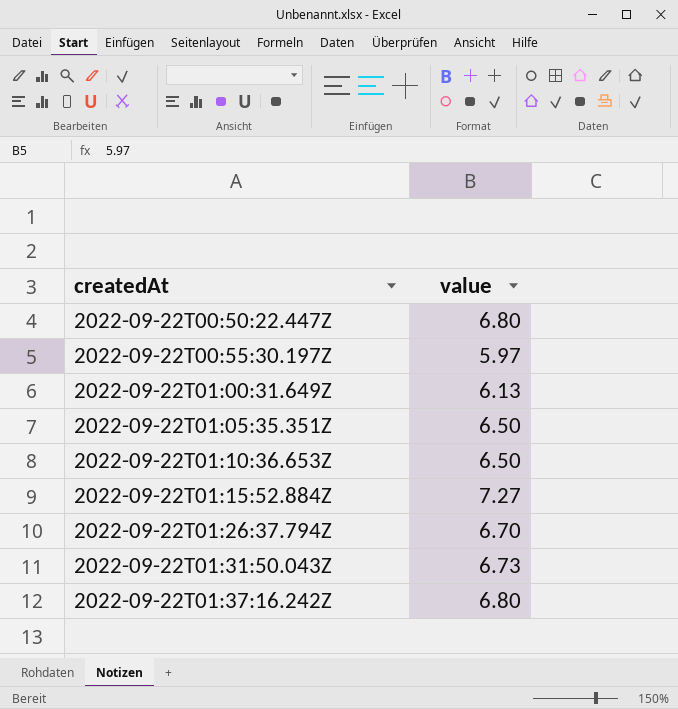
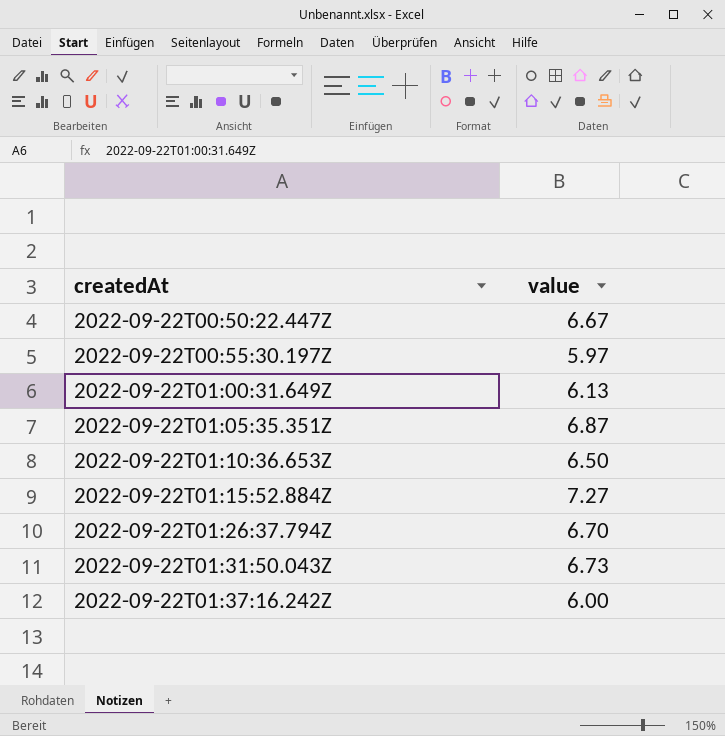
2022-09-22T00:50:22.447Z | value: 6.80 -> 6.67
2022-09-22T01:05:35.351Z | value: 6.50 -> 6.87
2022-09-22T01:37:16.242Z | value: 6.80 -> 6.00

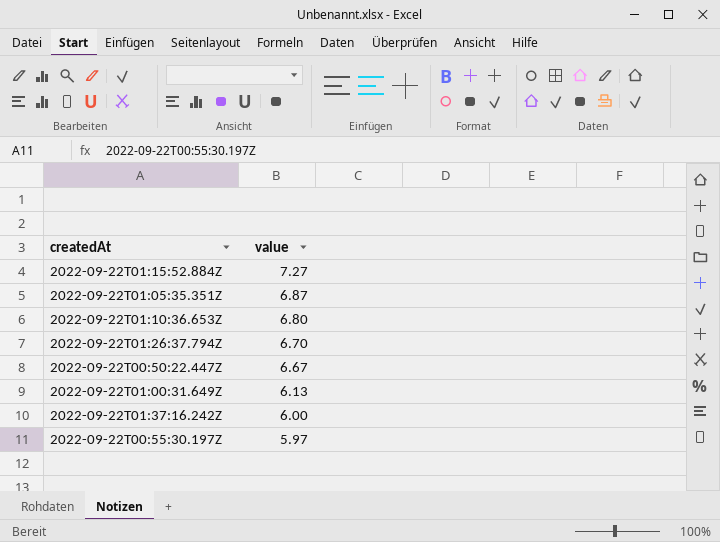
row order: createdAt ascending -> value descending
row 2022-09-22T01:31:50.043Z: 6.73 -> none
2022-09-22T01:10:36.653Z | value: 6.50 -> 6.80

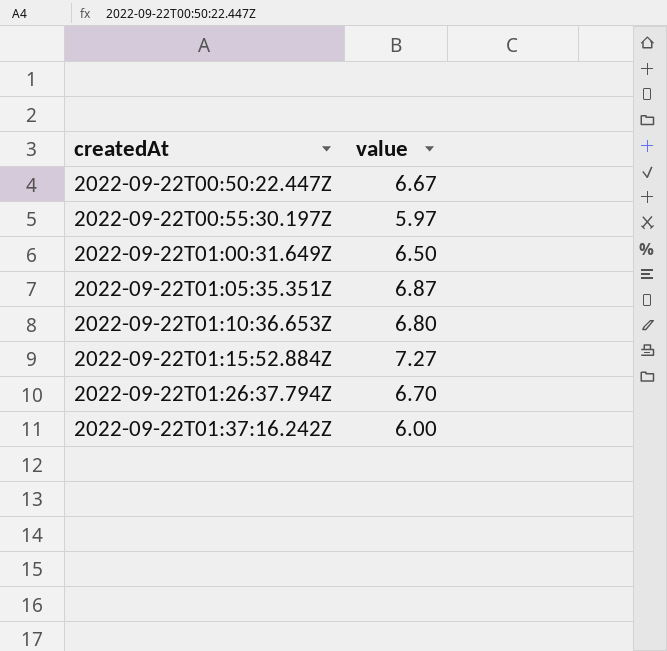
row order: value descending -> createdAt ascending
2022-09-22T01:00:31.649Z | value: 6.13 -> 6.50

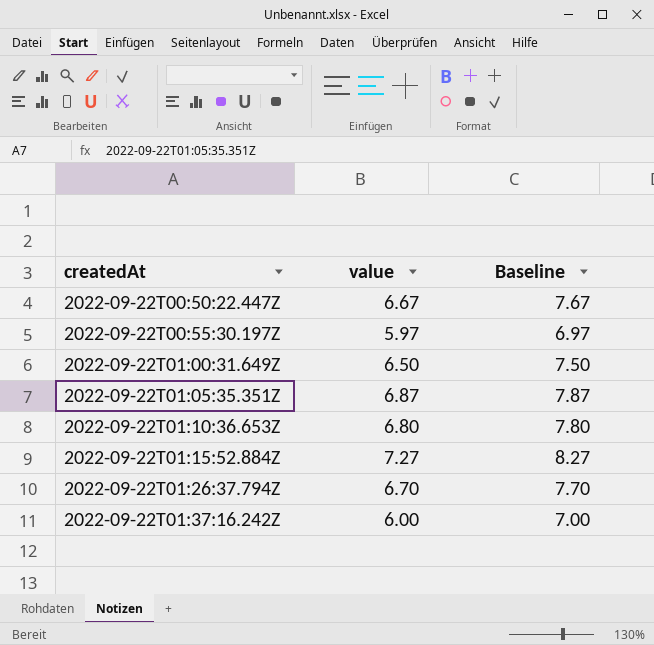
column Baseline | formula: none -> [value] + 1

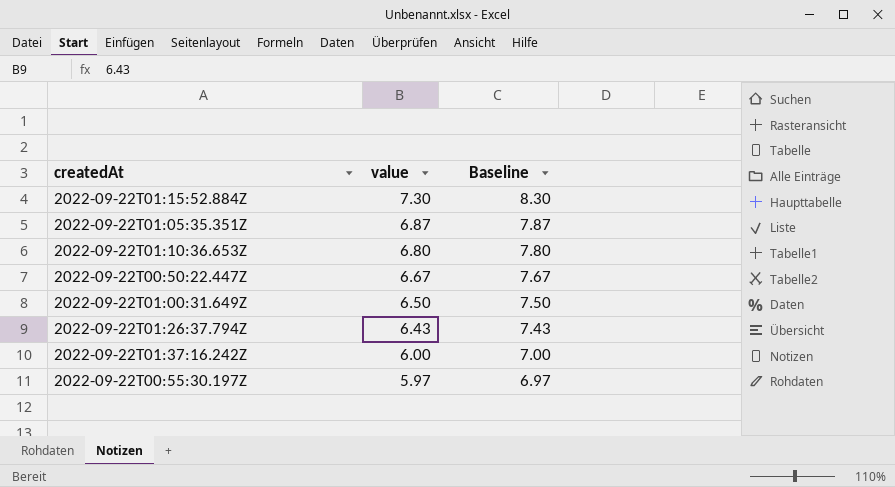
row order: createdAt ascending -> value descending
2022-09-22T01:15:52.884Z | value: 7.27 -> 7.30
2022-09-22T01:15:52.884Z | Baseline: 8.27 -> 8.30
2022-09-22T01:26:37.794Z | value: 6.70 -> 6.43
2022-09-22T01:26:37.794Z | Baseline: 7.70 -> 7.43

